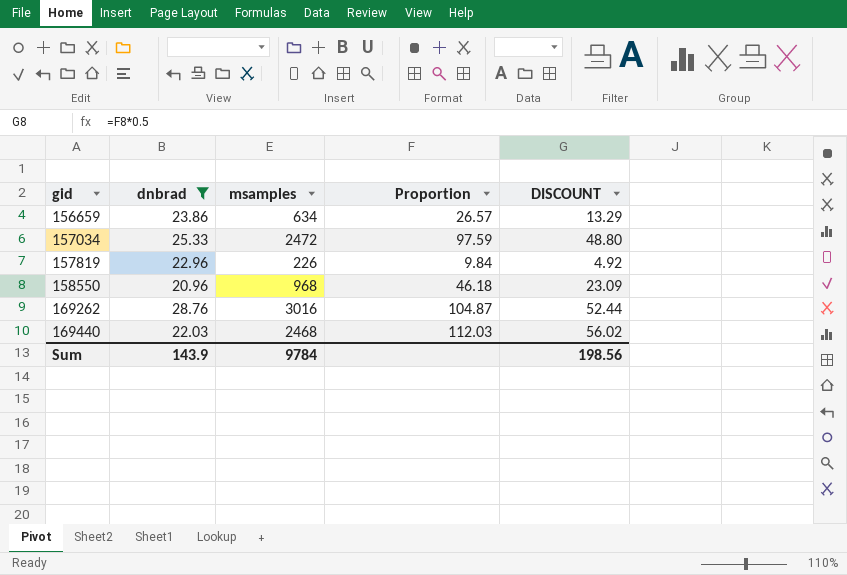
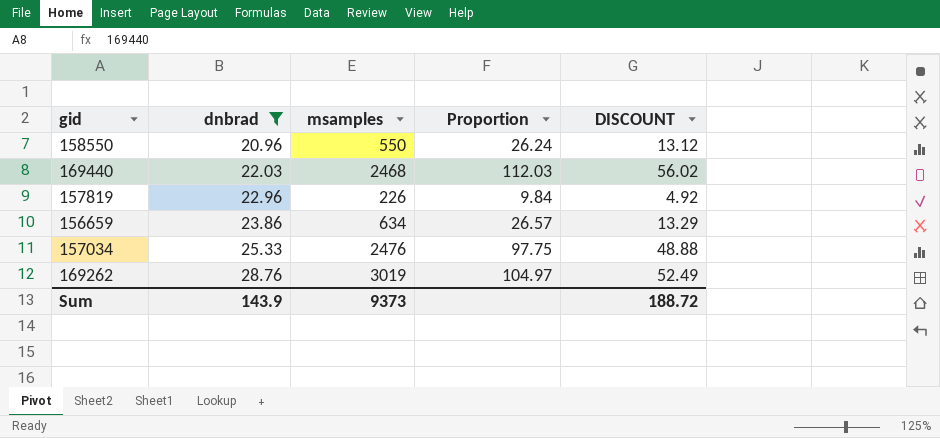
row order: gid ascending -> dnbrad ascending
158550 | msamples: 968 -> 550
158550 | Proportion: 46.18 -> 26.24
158550 | DISCOUNT: 23.09 -> 13.12
157034 | msamples: 2472 -> 2476
157034 | Proportion: 97.59 -> 97.75
157034 | DISCOUNT: 48.80 -> 48.88
169262 | msamples: 3016 -> 3019
169262 | Proportion: 104.87 -> 104.97
169262 | DISCOUNT: 52.44 -> 52.49
Sum | msamples: 9784 -> 9373
Sum | DISCOUNT: 198.56 -> 188.72

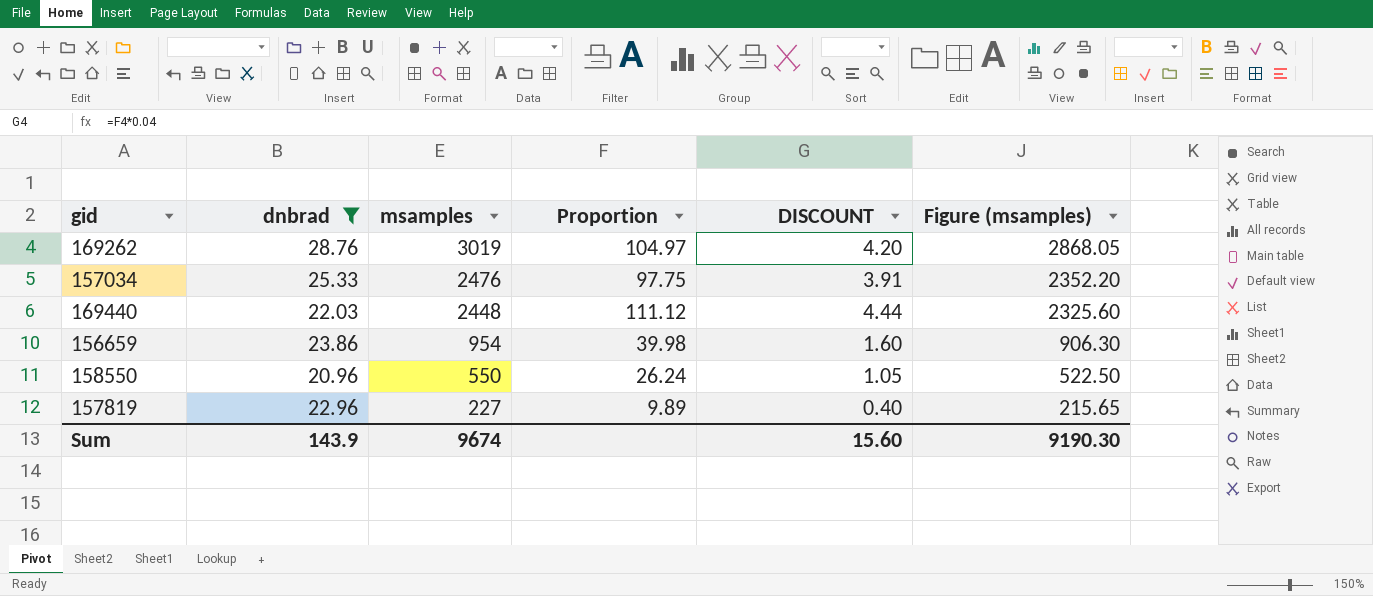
row order: dnbrad ascending -> msamples descending
column DISCOUNT | formula: [Proportion] * 0.5 -> [Proportion] * 0.04
column Figure (msamples) | formula: none -> [msamples] * 0.95
169440 | msamples: 2468 -> 2448
169440 | Proportion: 112.03 -> 111.12
156659 | msamples: 634 -> 954
156659 | Proportion: 26.57 -> 39.98
157819 | msamples: 226 -> 227
157819 | Proportion: 9.84 -> 9.89
Sum | msamples: 9373 -> 9674
Sum | DISCOUNT: 188.72 -> 15.60

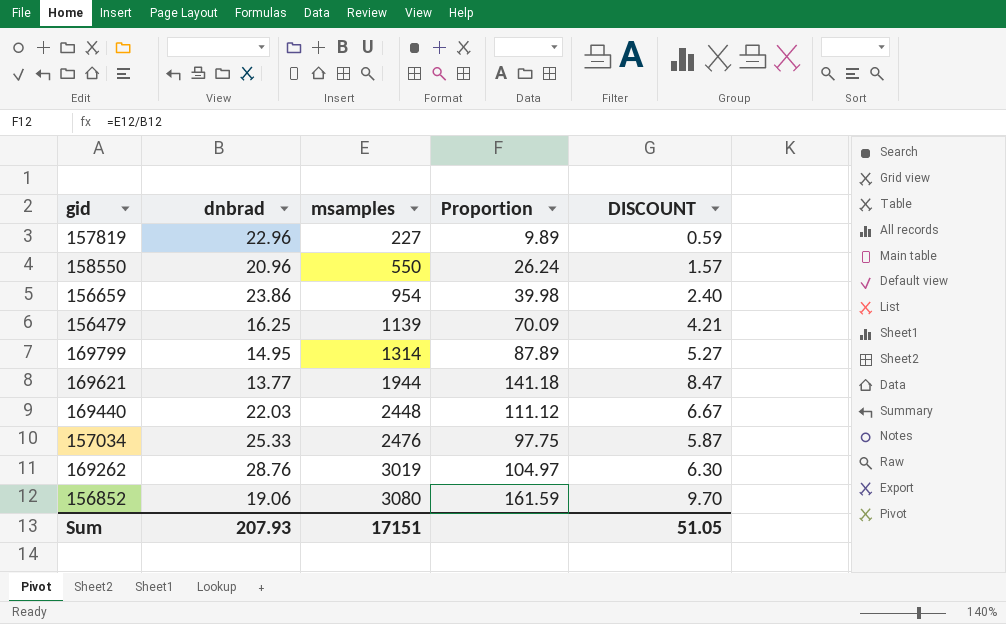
filter: dnbrad >= 20.96 -> none
row order: msamples descending -> msamples ascending
column Figure (msamples) | formula: [msamples] * 0.95 -> none
column DISCOUNT | formula: [Proportion] * 0.04 -> [Proportion] * 0.06
Sum | dnbrad: 143.9 -> 207.93
Sum | msamples: 9674 -> 17151
Sum | DISCOUNT: 15.60 -> 51.05

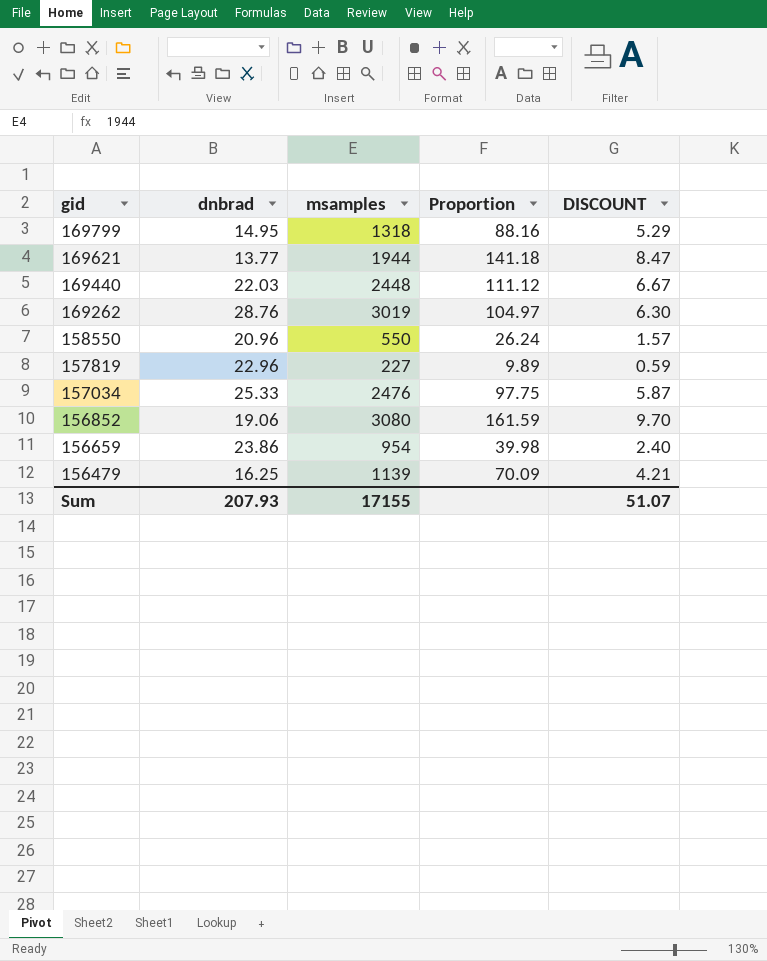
row order: msamples ascending -> gid descending
169799 | msamples: 1314 -> 1318
169799 | Proportion: 87.89 -> 88.16
169799 | DISCOUNT: 5.27 -> 5.29
Sum | msamples: 17151 -> 17155
Sum | DISCOUNT: 51.05 -> 51.07

